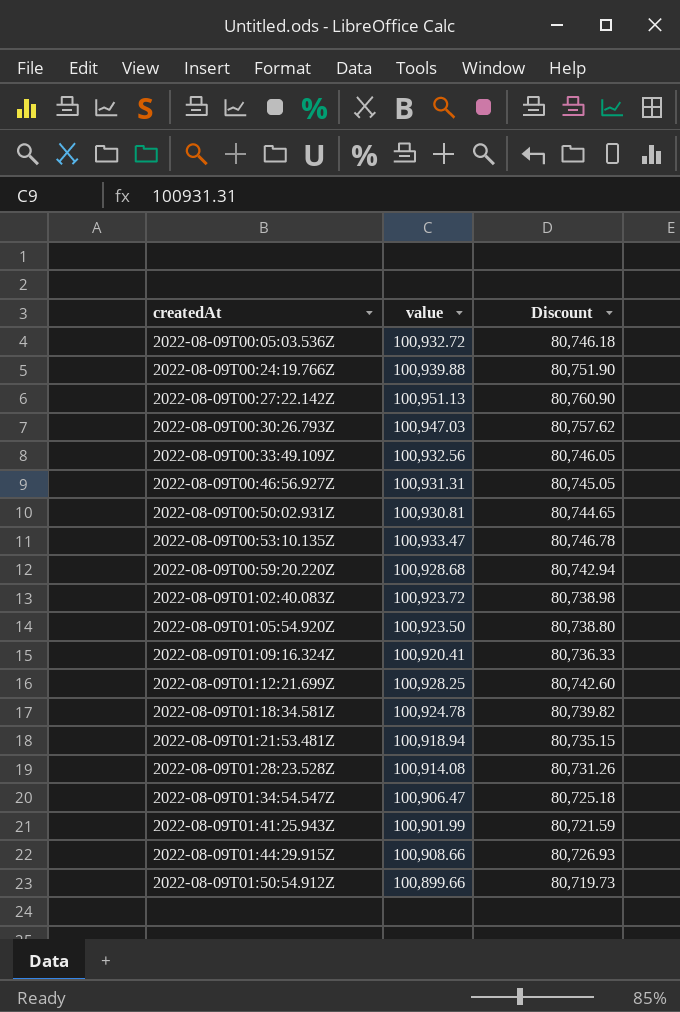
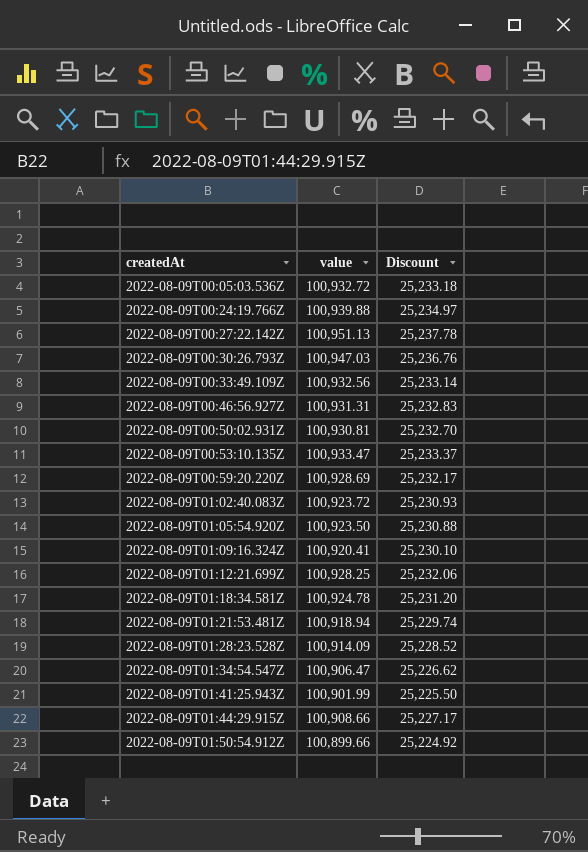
column Discount | formula: [value] * 0.8 -> [value] * 0.25
2022-08-09T00:59:20.220Z | value: 100,928.68 -> 100,928.69
2022-08-09T01:28:23.528Z | value: 100,914.08 -> 100,914.09

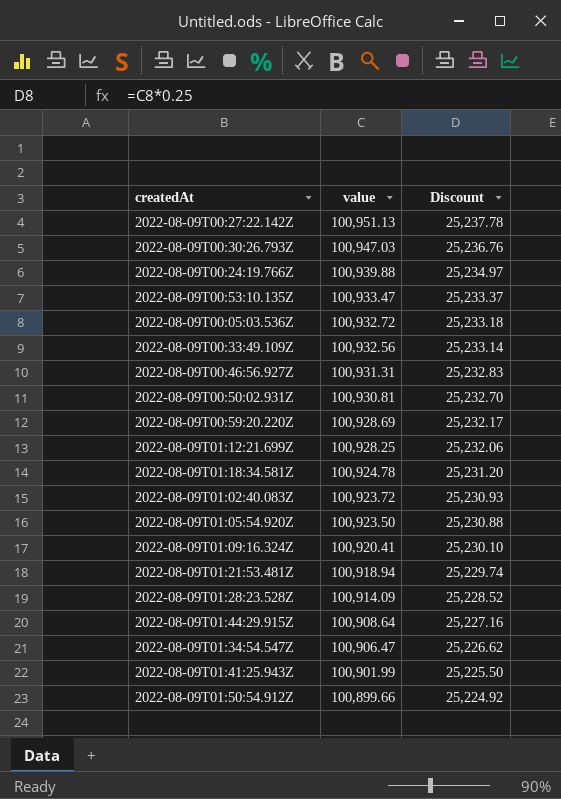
row order: createdAt ascending -> value descending
2022-08-09T01:44:29.915Z | value: 100,908.66 -> 100,908.64
2022-08-09T01:44:29.915Z | Discount: 25,227.17 -> 25,227.16

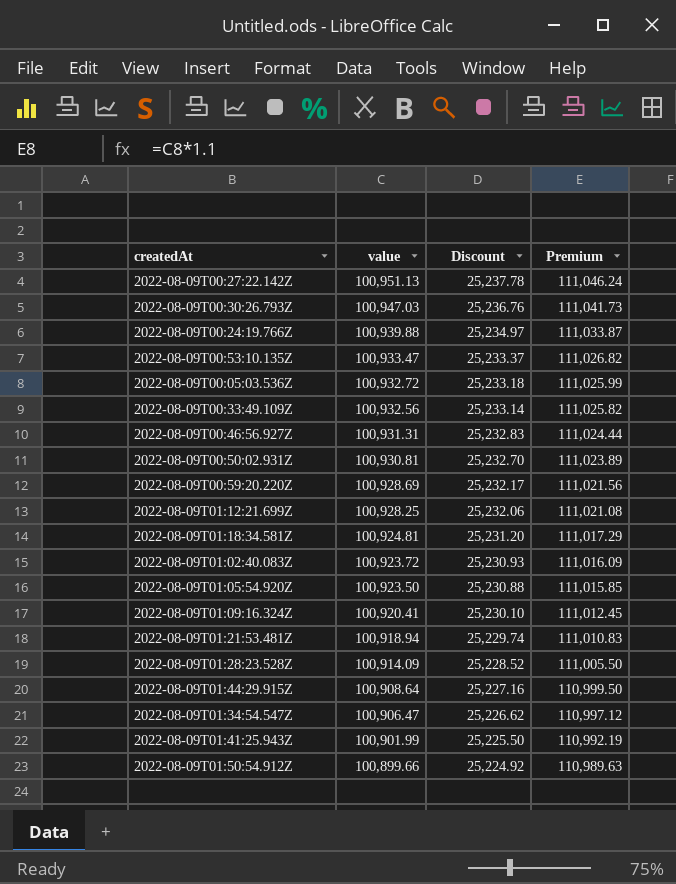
column Premium | formula: none -> [value] * 1.1
2022-08-09T01:18:34.581Z | value: 100,924.78 -> 100,924.81

